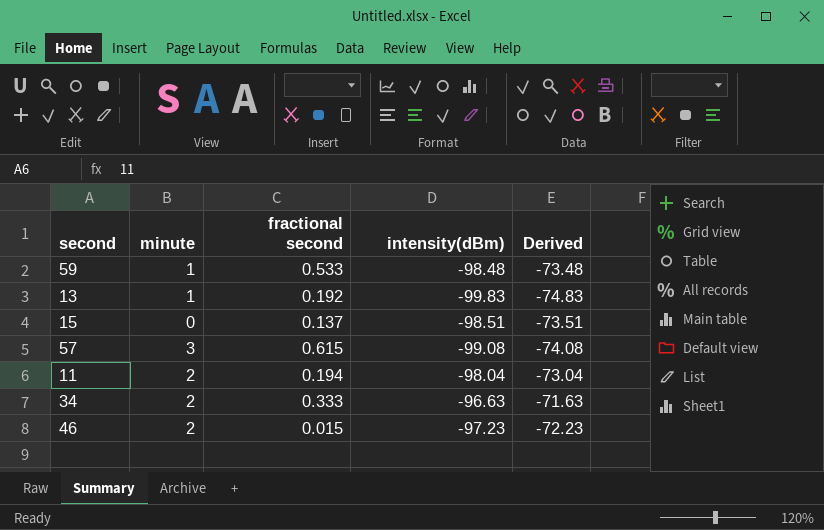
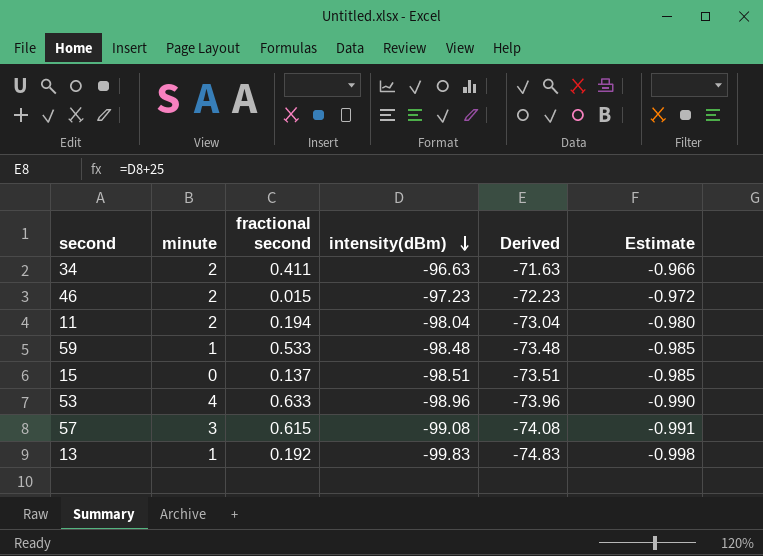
row order: none -> intensity(dBm) descending
column Estimate | formula: none -> [intensity(dBm)] * 0.01
34 | fractional second: 0.333 -> 0.411
row 53: none -> 4 | 0.633 | -98.96 | -73.96 | -0.990

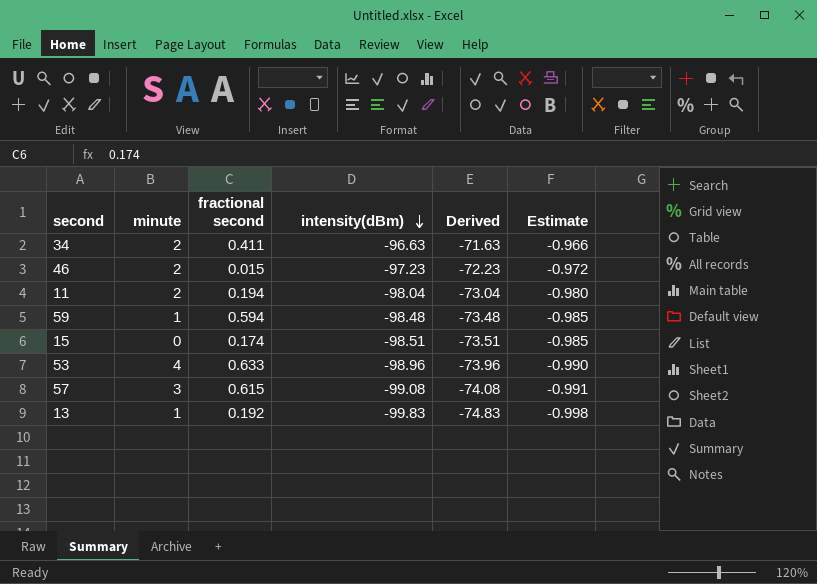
59 | fractional second: 0.533 -> 0.594
15 | fractional second: 0.137 -> 0.174

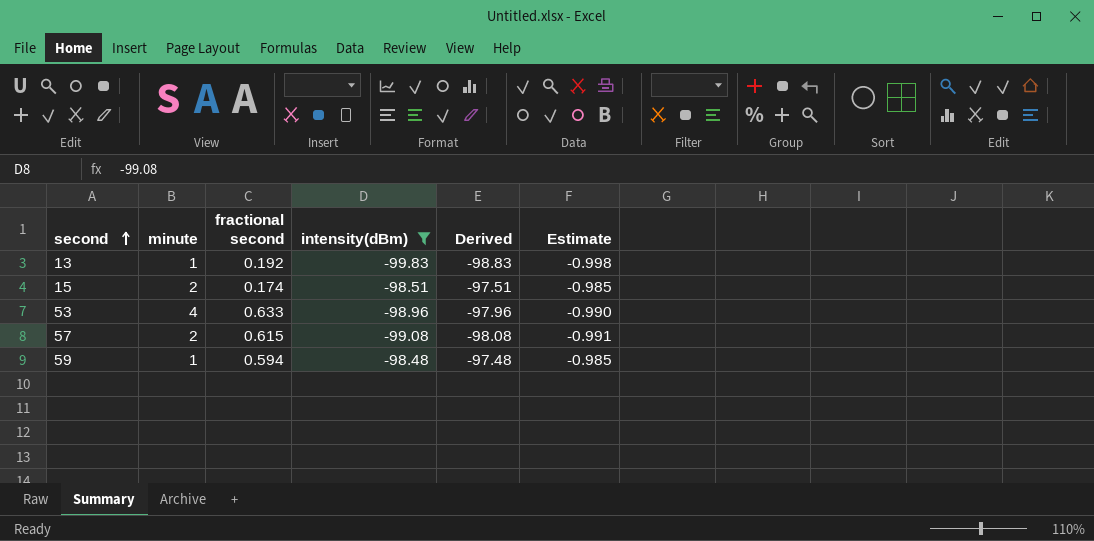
filter: none -> intensity(dBm) <= -98.48
row order: intensity(dBm) descending -> second ascending
column Derived | formula: [intensity(dBm)] + 25 -> [intensity(dBm)] + 1
15 | minute: 0 -> 2
57 | minute: 3 -> 2

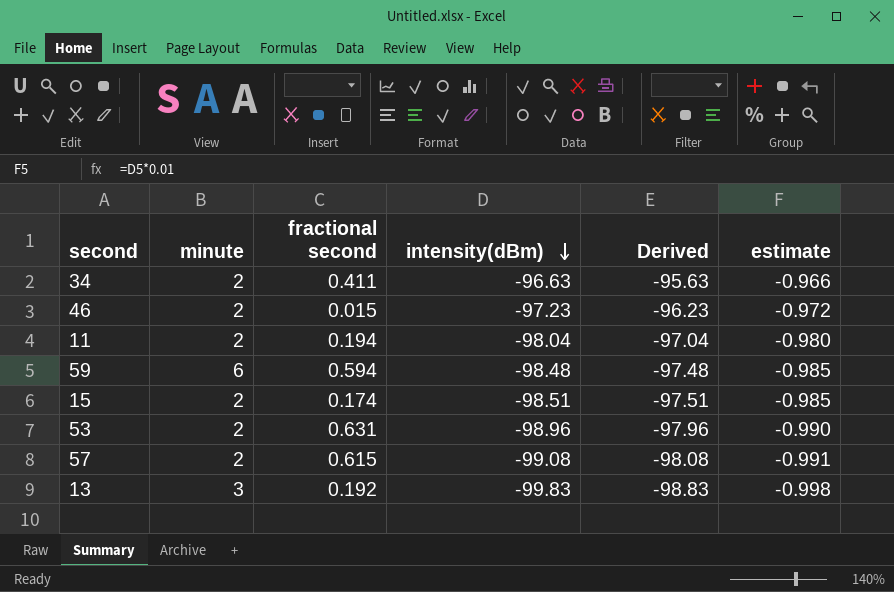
filter: intensity(dBm) <= -98.48 -> none
row order: second ascending -> intensity(dBm) descending
column name: Estimate -> estimate
59 | minute: 1 -> 6
53 | minute: 4 -> 2
53 | fractional second: 0.633 -> 0.631
13 | minute: 1 -> 3

